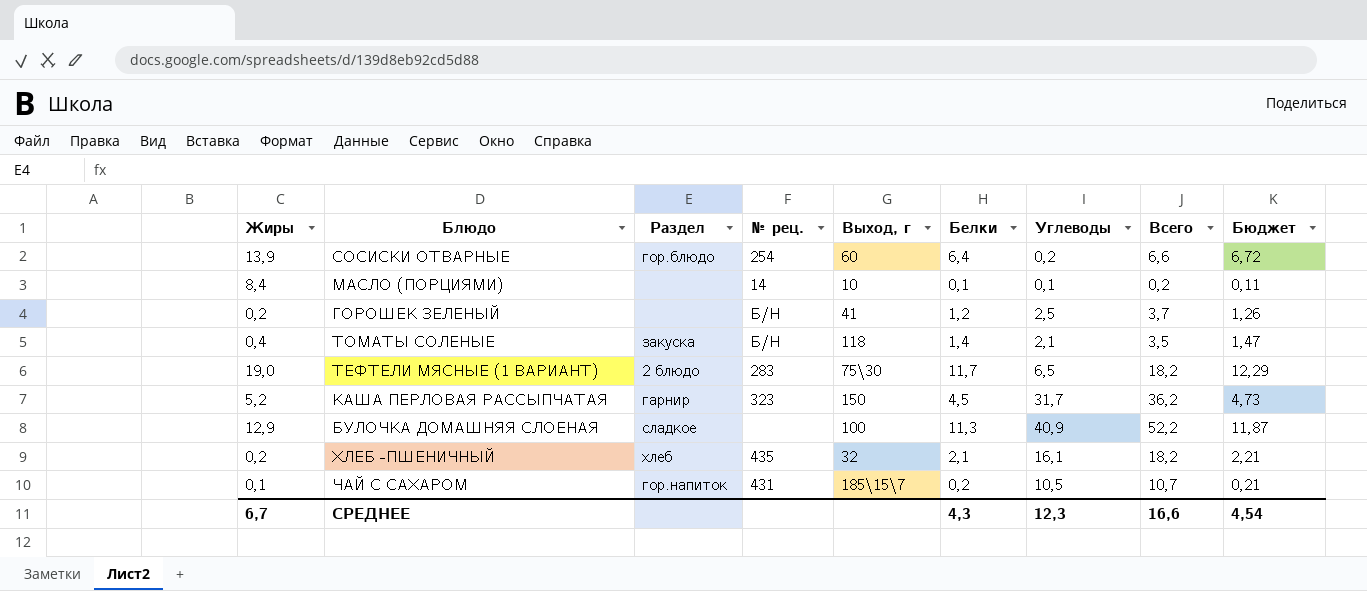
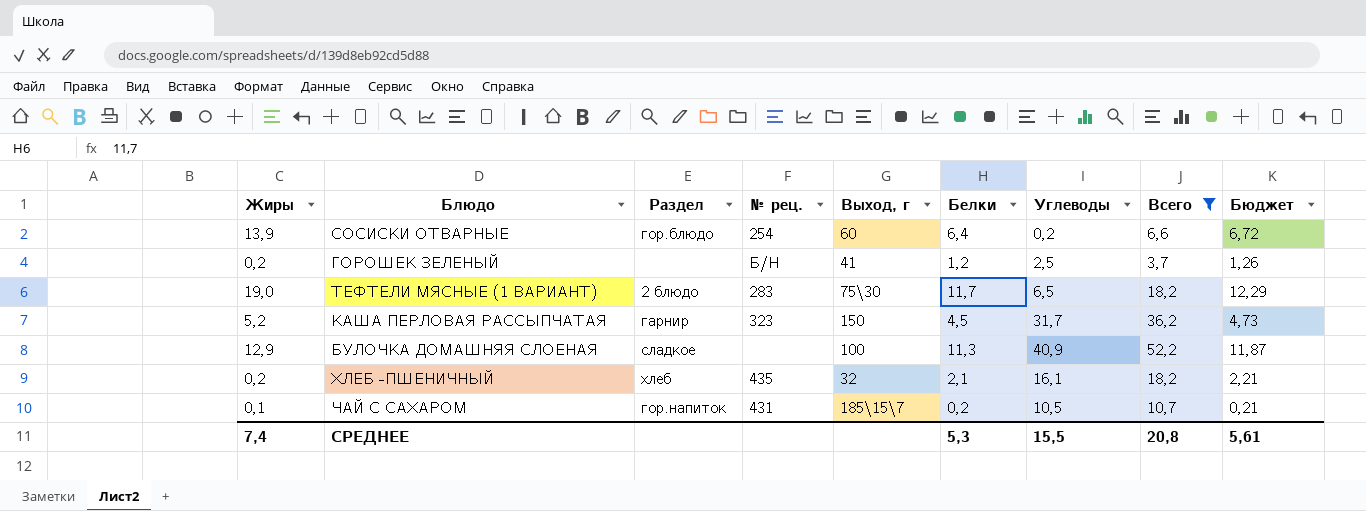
filter: none -> Всего >= 3,7
СРЕДНЕЕ | Жиры: 6,7 -> 7,4
СРЕДНЕЕ | Белки: 4,3 -> 5,3
СРЕДНЕЕ | Углеводы: 12,3 -> 15,5
СРЕДНЕЕ | Всего: 16,6 -> 20,8
СРЕДНЕЕ | Бюджет: 4,54 -> 5,61

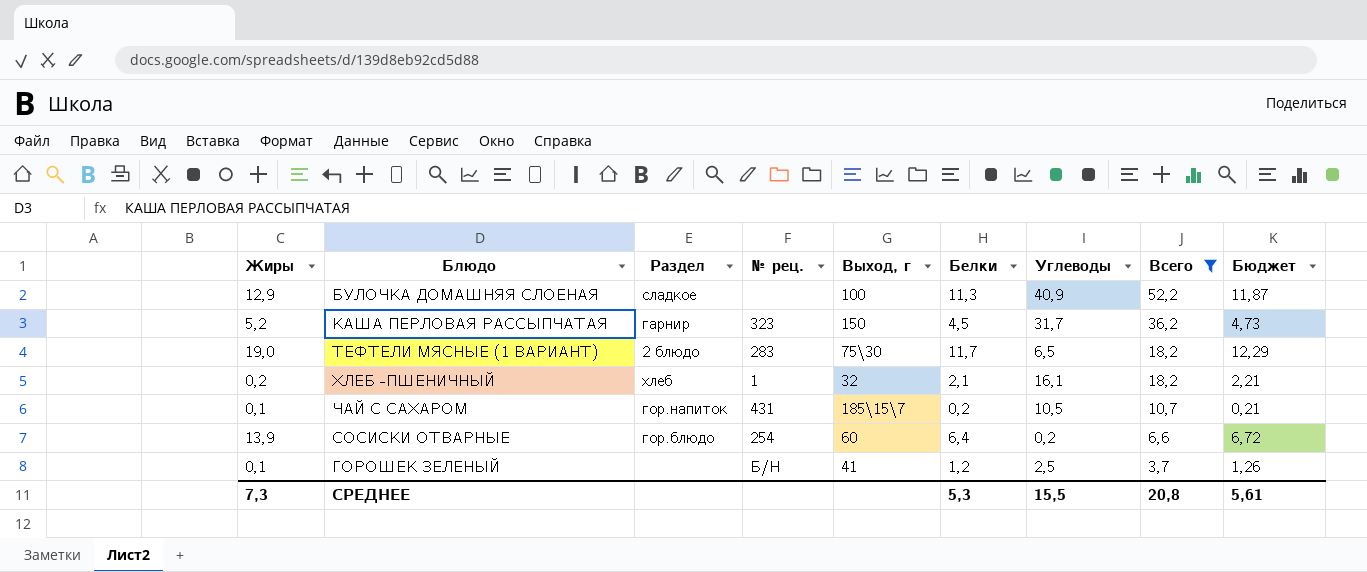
row order: none -> Всего descending
ХЛЕБ -ПШЕНИЧНЫЙ | № рец.: 435 -> 1
ГОРОШЕК ЗЕЛЕНЫЙ | Жиры: 0,2 -> 0,1
СРЕДНЕЕ | Жиры: 7,4 -> 7,3

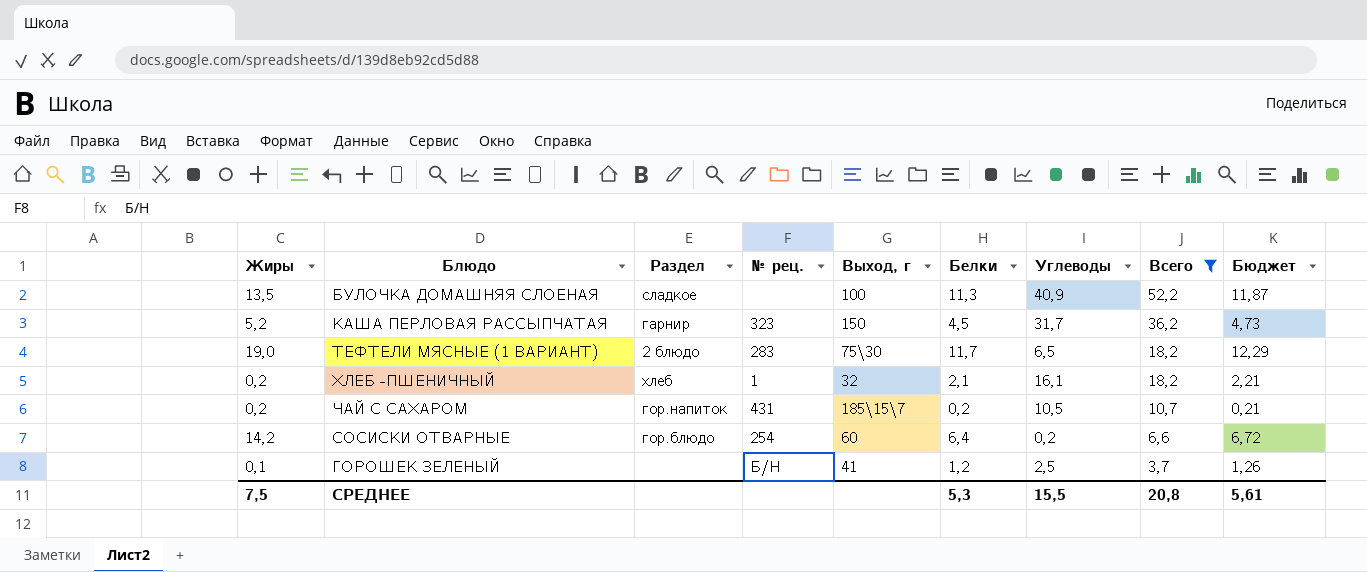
БУЛОЧКА ДОМАШНЯЯ СЛОЕНАЯ | Жиры: 12,9 -> 13,5
ЧАЙ С САХАРОМ | Жиры: 0,1 -> 0,2
СОСИСКИ ОТВАРНЫЕ | Жиры: 13,9 -> 14,2
СРЕДНЕЕ | Жиры: 7,3 -> 7,5

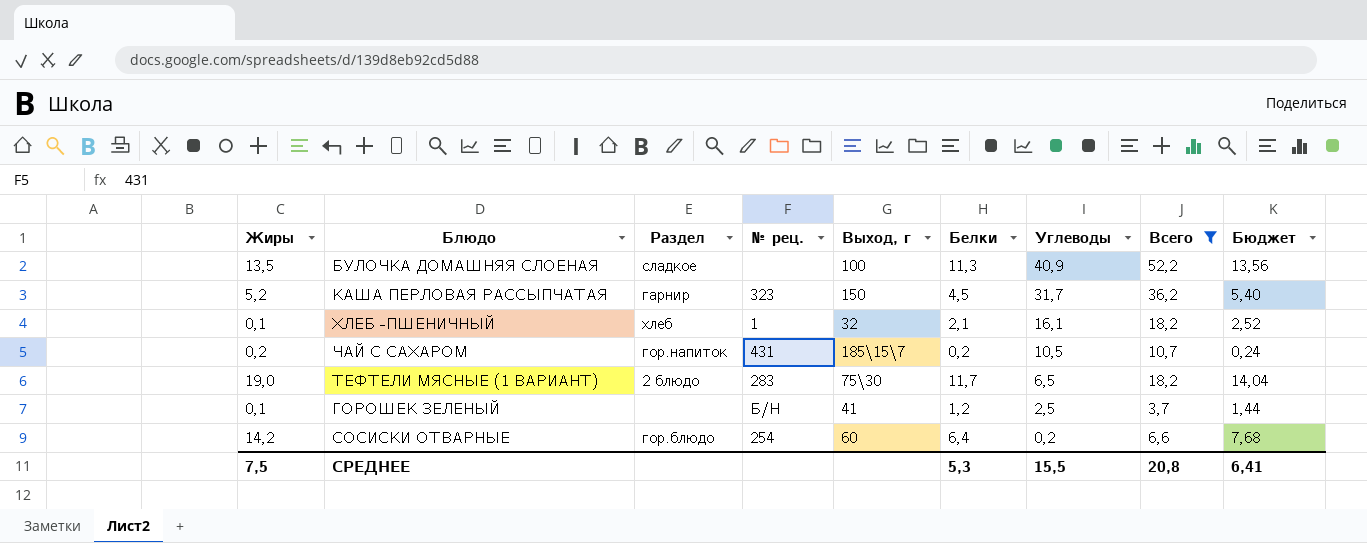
row order: Всего descending -> Углеводы descending
column Бюджет | formula: [Белки] * 1,05 -> [Белки] * 1,2
ХЛЕБ -ПШЕНИЧНЫЙ | Жиры: 0,2 -> 0,1
СРЕДНЕЕ | Бюджет: 5,61 -> 6,41

